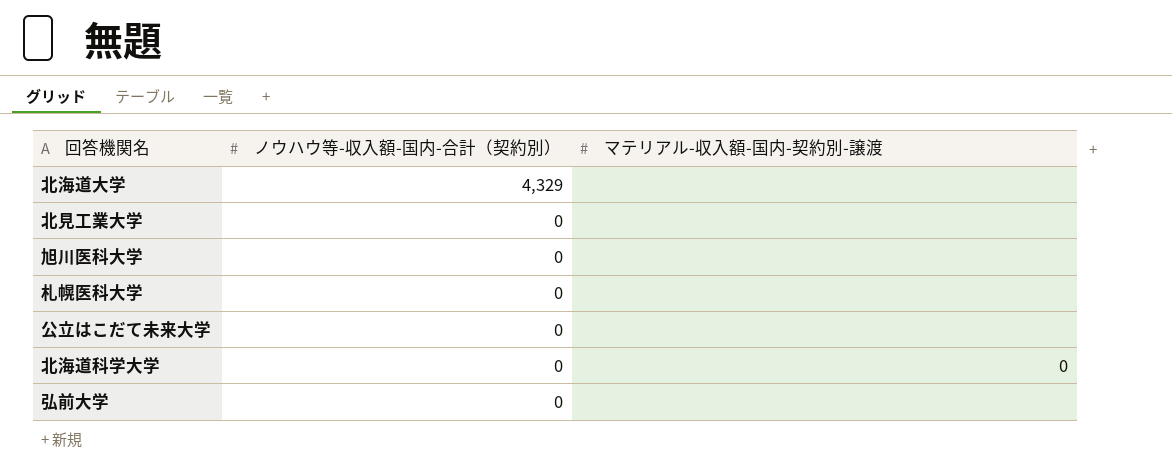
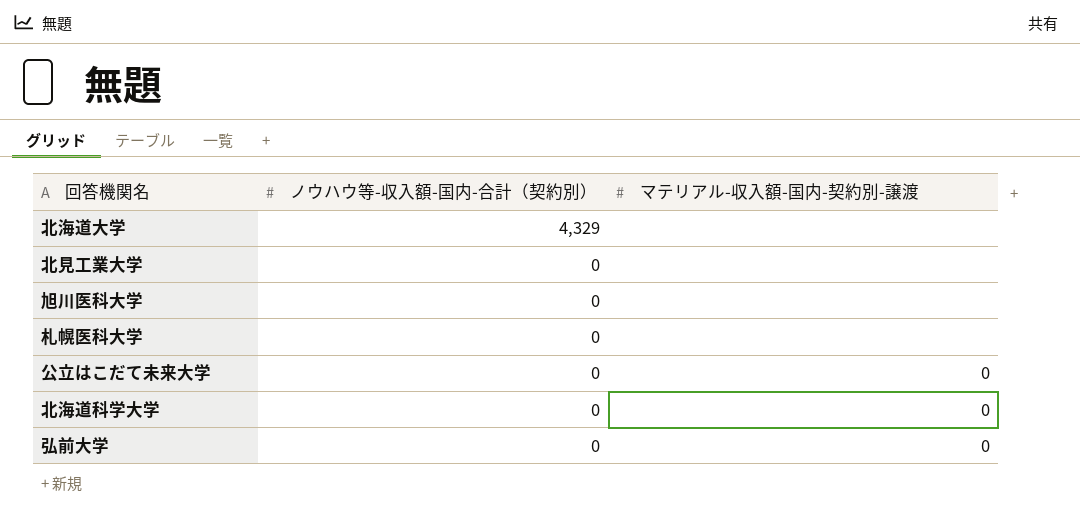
公立はこだて未来大学 | マテリアル-収入額-国内-契約別-譲渡: none -> 0
弘前大学 | マテリアル-収入額-国内-契約別-譲渡: none -> 0

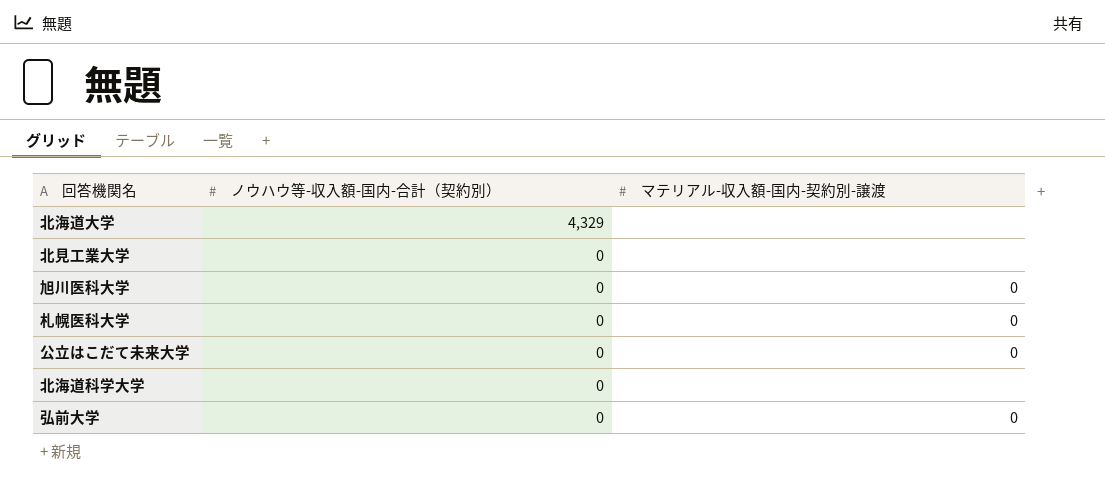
旭川医科大学 | マテリアル-収入額-国内-契約別-譲渡: none -> 0
札幌医科大学 | マテリアル-収入額-国内-契約別-譲渡: none -> 0
北海道科学大学 | マテリアル-収入額-国内-契約別-譲渡: 0 -> none

